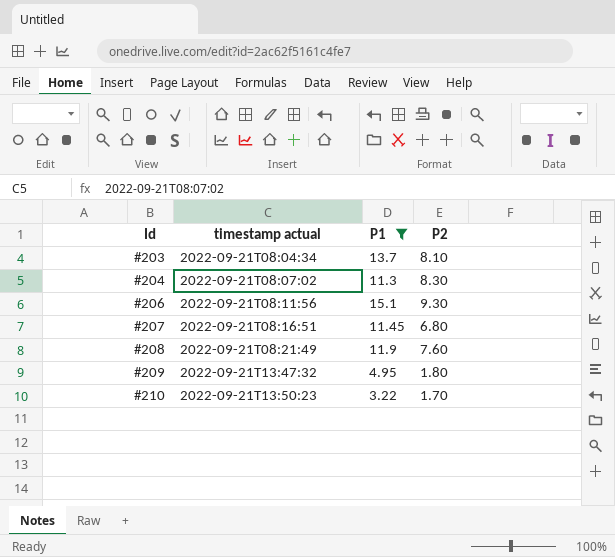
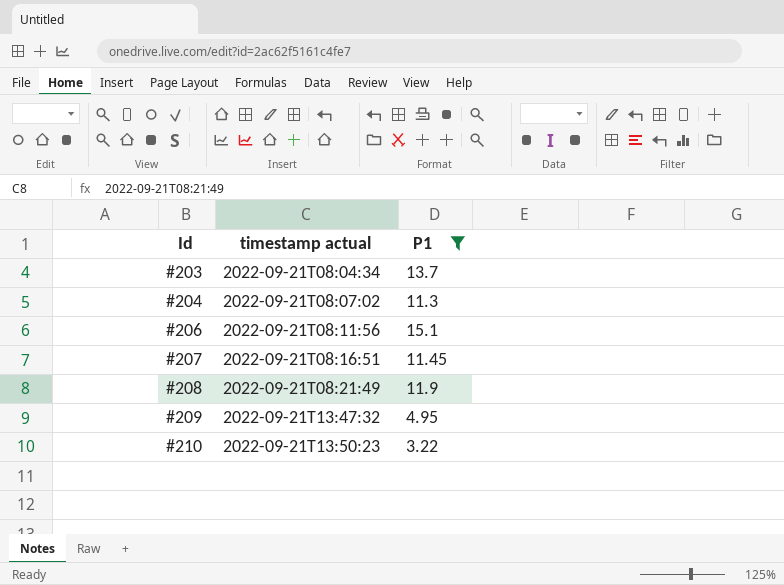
column P2 | position: 4 -> none

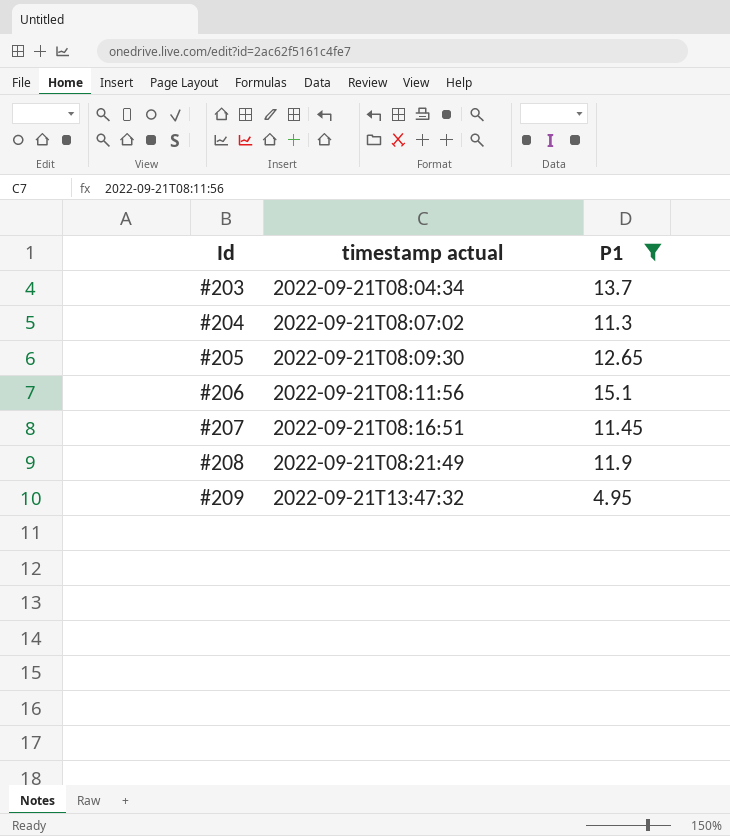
row #210: 2022-09-21T13:50:23 | 3.22 -> none
row #205: none -> 2022-09-21T08:09:30 | 12.65

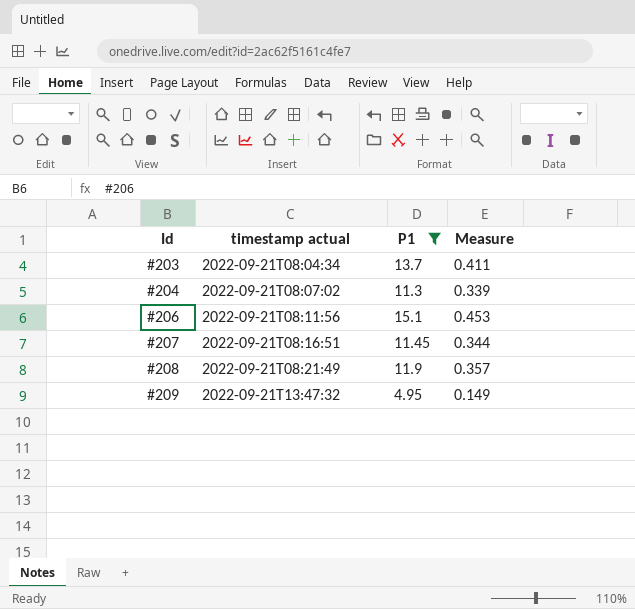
column Measure | formula: none -> [P1] * 0.03
row #205: 2022-09-21T08:09:30 | 12.65 -> none

